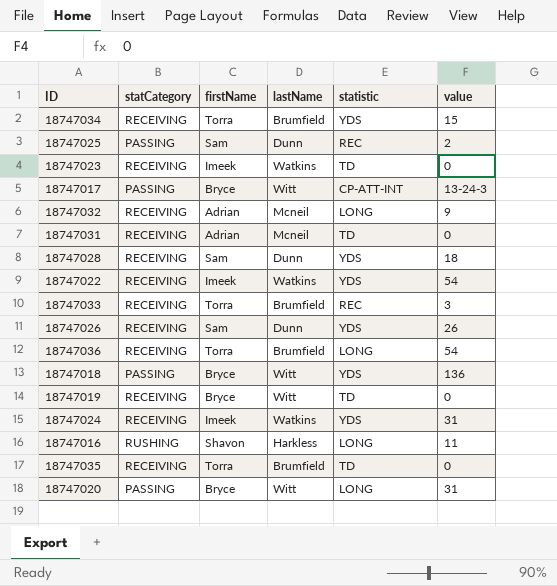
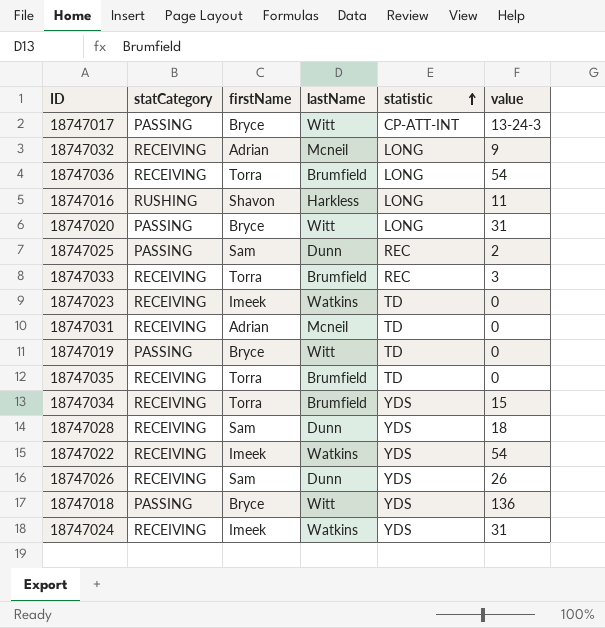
row order: none -> statistic ascending
18747019 | statCategory: RECEIVING -> PASSING

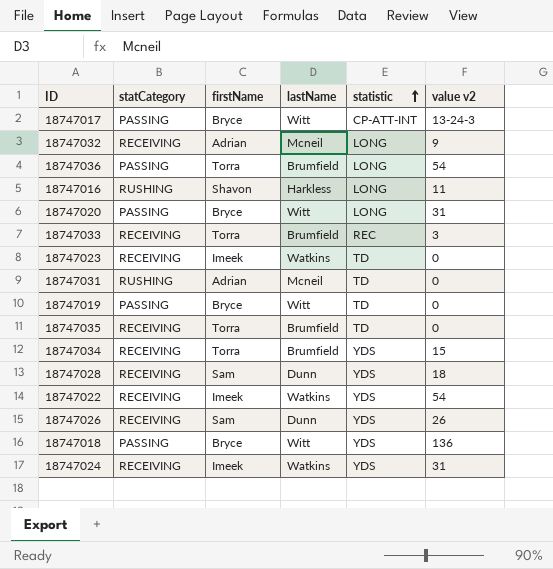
column name: value -> value v2
row 18747025: PASSING | Sam | Dunn | REC | 2 -> none
18747036 | statCategory: RECEIVING -> PASSING
18747031 | statCategory: RECEIVING -> RUSHING

